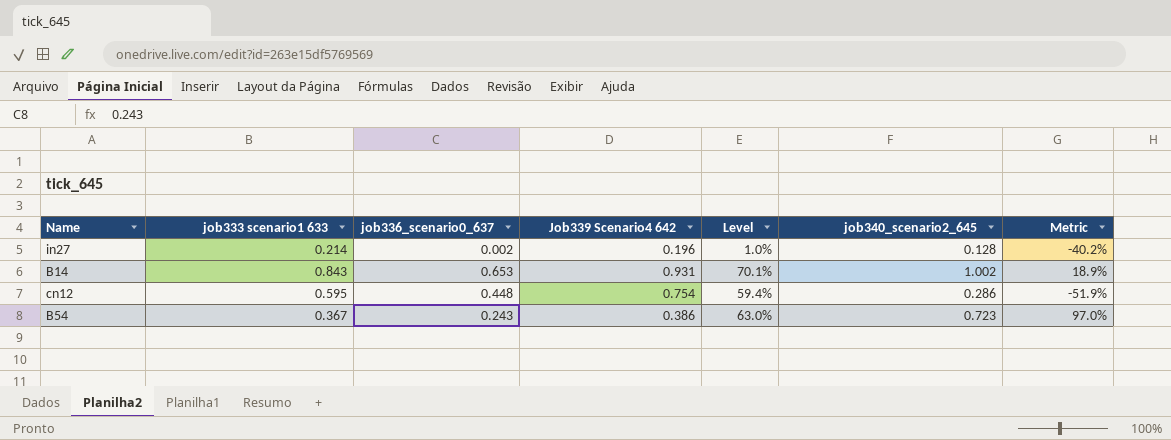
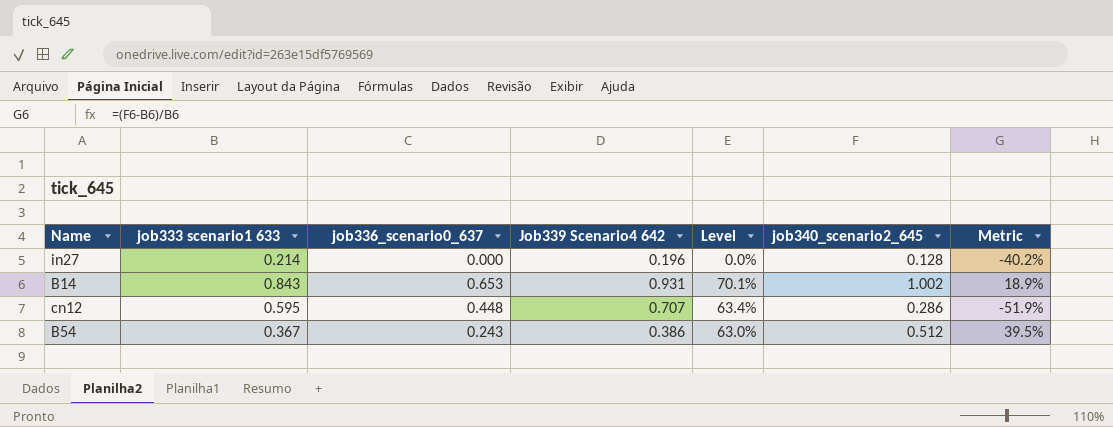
in27 | job336_scenario0_637: 0.002 -> 0.000
in27 | Level: 1.0% -> 0.0%
cn12 | Job339 Scenario4 642: 0.754 -> 0.707
cn12 | Level: 59.4% -> 63.4%
B54 | job340_scenario2_645: 0.723 -> 0.512
B54 | Metric: 97.0% -> 39.5%

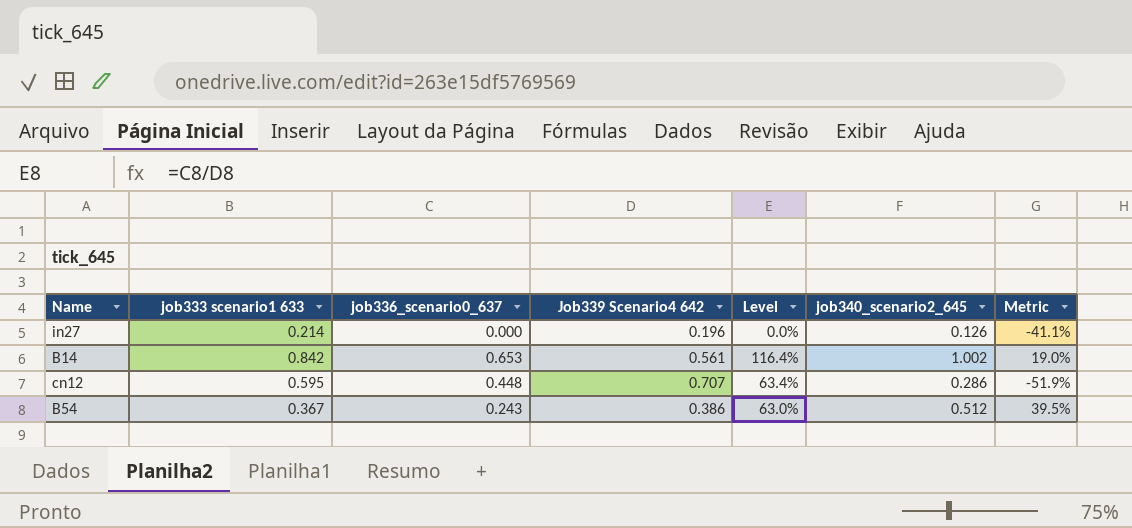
in27 | job340_scenario2_645: 0.128 -> 0.126
in27 | Metric: -40.2% -> -41.1%
B14 | job333 scenario1 633: 0.843 -> 0.842
B14 | Job339 Scenario4 642: 0.931 -> 0.561
B14 | Level: 70.1% -> 116.4%
B14 | Metric: 18.9% -> 19.0%

